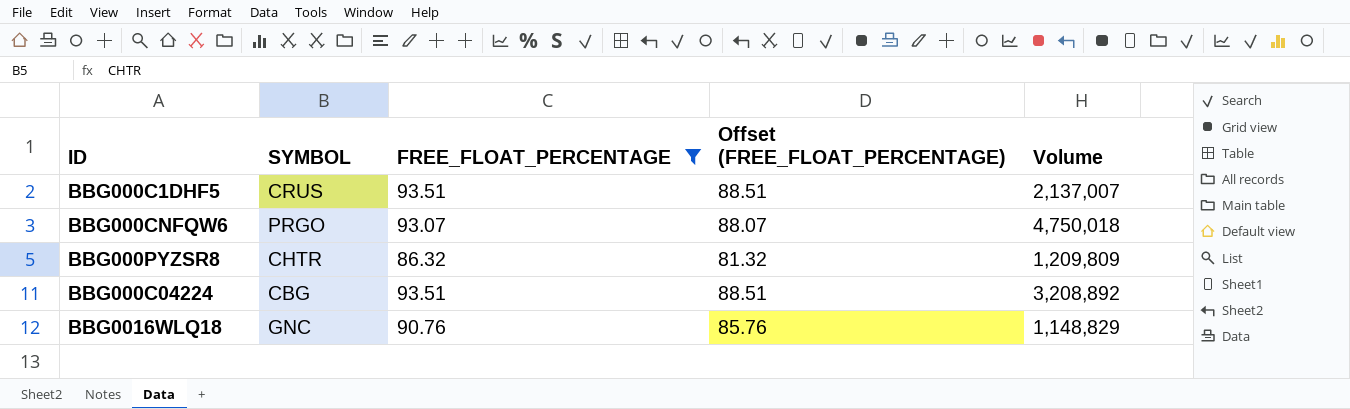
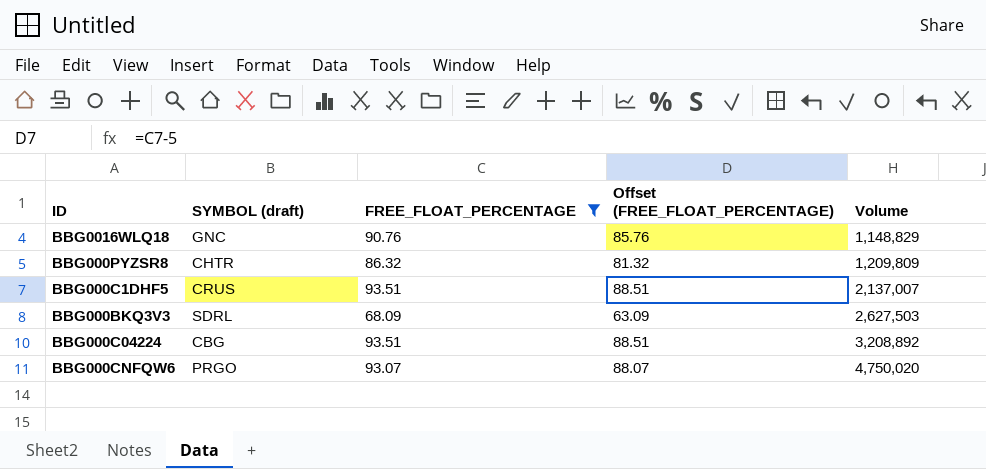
row order: none -> Volume ascending
column name: SYMBOL -> SYMBOL (draft)
row BBG000BKQ3V3: none -> SDRL | 68.09 | 63.09 | 2,627,503
BBG000CNFQW6 | Volume: 4,750,018 -> 4,750,020

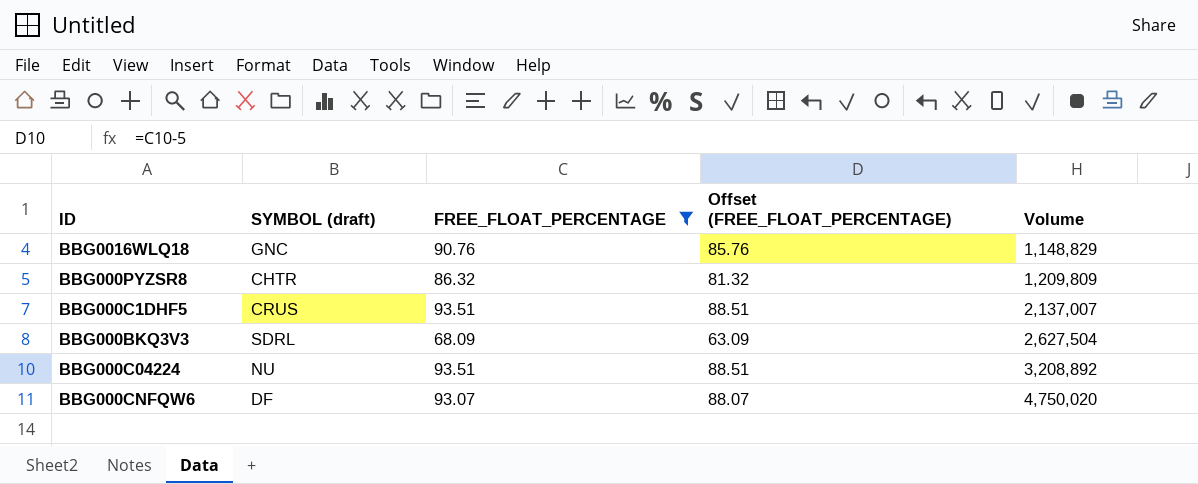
BBG000BKQ3V3 | Volume: 2,627,503 -> 2,627,504
BBG000C04224 | SYMBOL (draft): CBG -> NU
BBG000CNFQW6 | SYMBOL (draft): PRGO -> DF

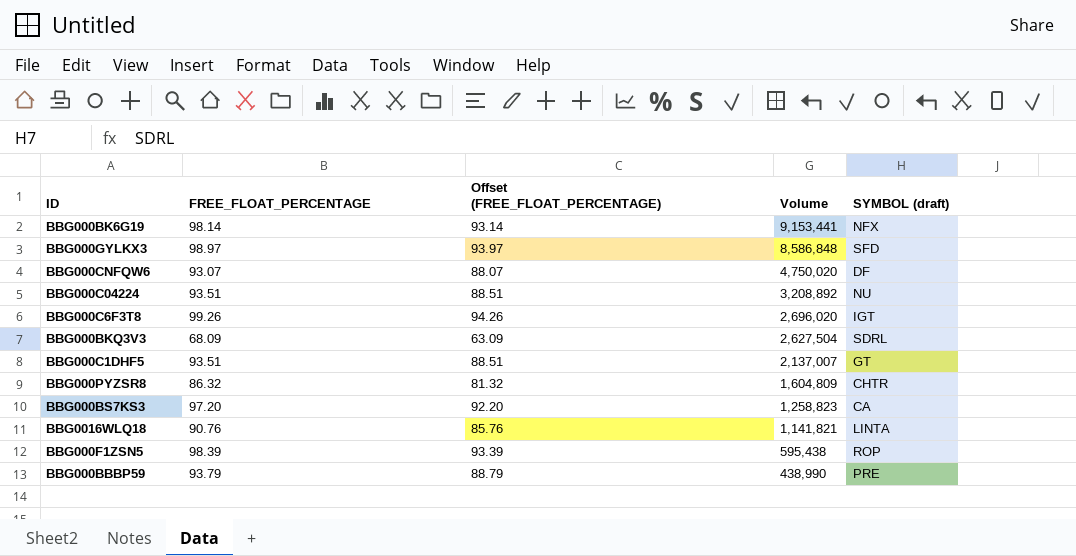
filter: FREE_FLOAT_PERCENTAGE <= 93.51 -> none
row order: Volume ascending -> Volume descending
column SYMBOL (draft) | position: 2 -> 5
BBG000C1DHF5 | SYMBOL (draft): CRUS -> GT
BBG000PYZSR8 | Volume: 1,209,809 -> 1,604,809
BBG0016WLQ18 | Volume: 1,148,829 -> 1,141,821
BBG0016WLQ18 | SYMBOL (draft): GNC -> LINTA

